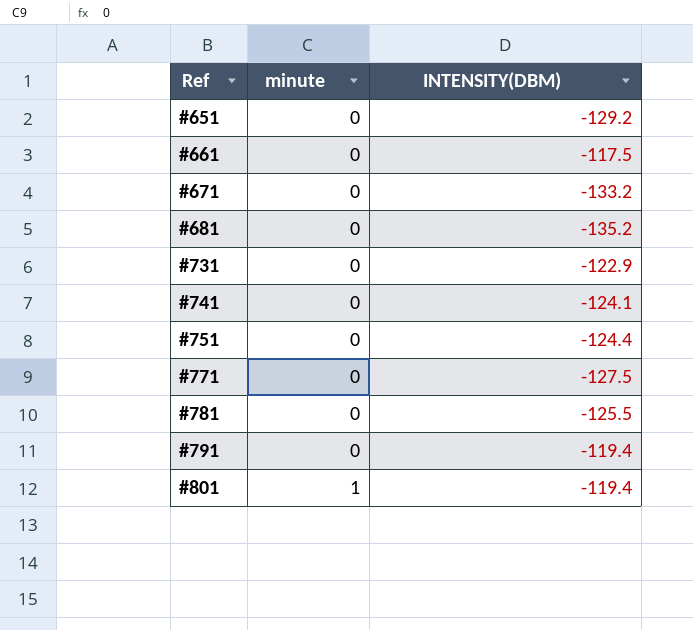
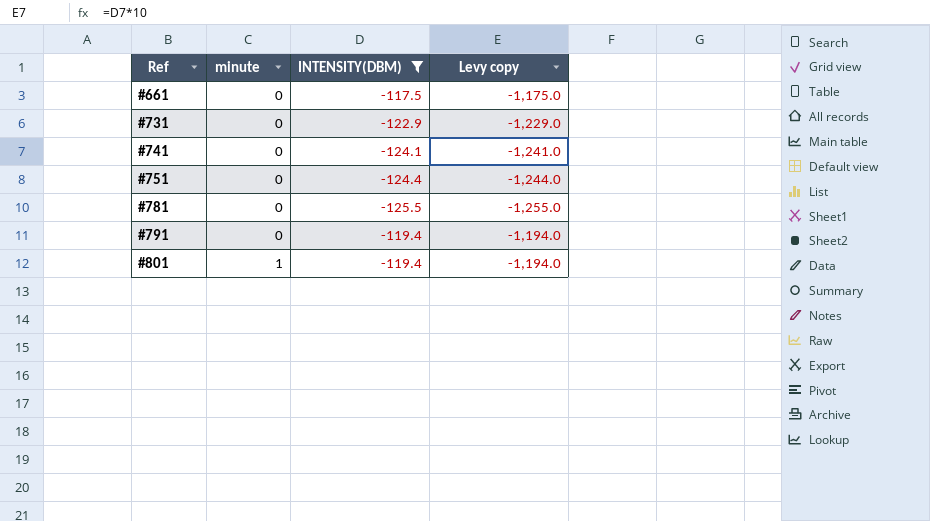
filter: none -> INTENSITY(DBM) >= -125.5
column Levy copy | formula: none -> [INTENSITY(DBM)] * 10

